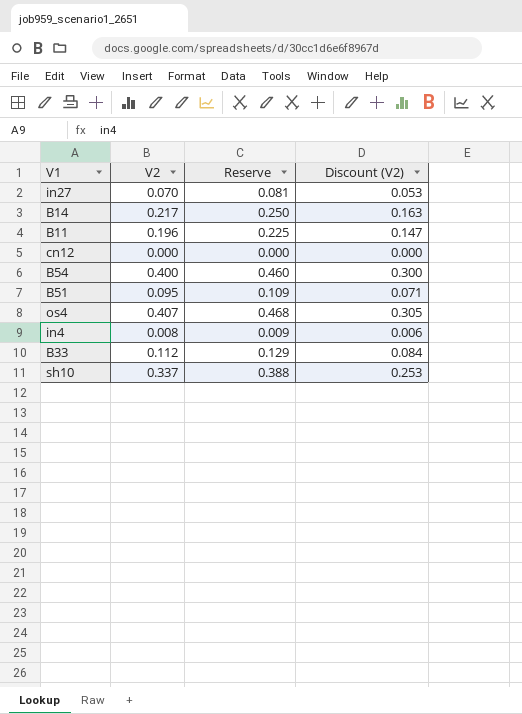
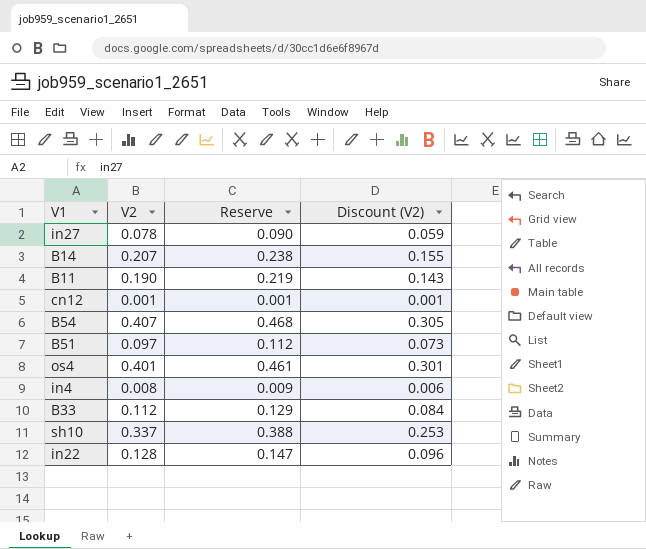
in27 | V2: 0.070 -> 0.078
in27 | Reserve: 0.081 -> 0.090
in27 | Discount (V2): 0.053 -> 0.059
B14 | V2: 0.217 -> 0.207
B14 | Reserve: 0.250 -> 0.238
B14 | Discount (V2): 0.163 -> 0.155
B11 | V2: 0.196 -> 0.190
B11 | Reserve: 0.225 -> 0.219
B11 | Discount (V2): 0.147 -> 0.143
cn12 | V2: 0.000 -> 0.001
cn12 | Reserve: 0.000 -> 0.001
cn12 | Discount (V2): 0.000 -> 0.001
B54 | V2: 0.400 -> 0.407
B54 | Reserve: 0.460 -> 0.468
B54 | Discount (V2): 0.300 -> 0.305
B51 | V2: 0.095 -> 0.097
B51 | Reserve: 0.109 -> 0.112
B51 | Discount (V2): 0.071 -> 0.073
os4 | V2: 0.407 -> 0.401
os4 | Reserve: 0.468 -> 0.461
os4 | Discount (V2): 0.305 -> 0.301
row in22: none -> 0.128 | 0.147 | 0.096

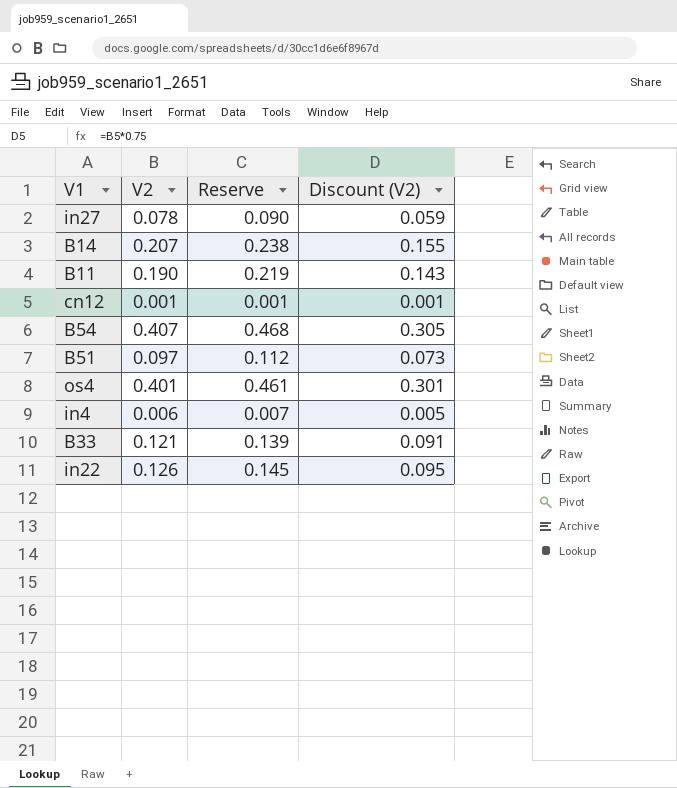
row sh10: 0.337 | 0.388 | 0.253 -> none
in4 | V2: 0.008 -> 0.006
in4 | Reserve: 0.009 -> 0.007
in4 | Discount (V2): 0.006 -> 0.005
B33 | V2: 0.112 -> 0.121
B33 | Reserve: 0.129 -> 0.139
B33 | Discount (V2): 0.084 -> 0.091
in22 | V2: 0.128 -> 0.126
in22 | Reserve: 0.147 -> 0.145
in22 | Discount (V2): 0.096 -> 0.095

